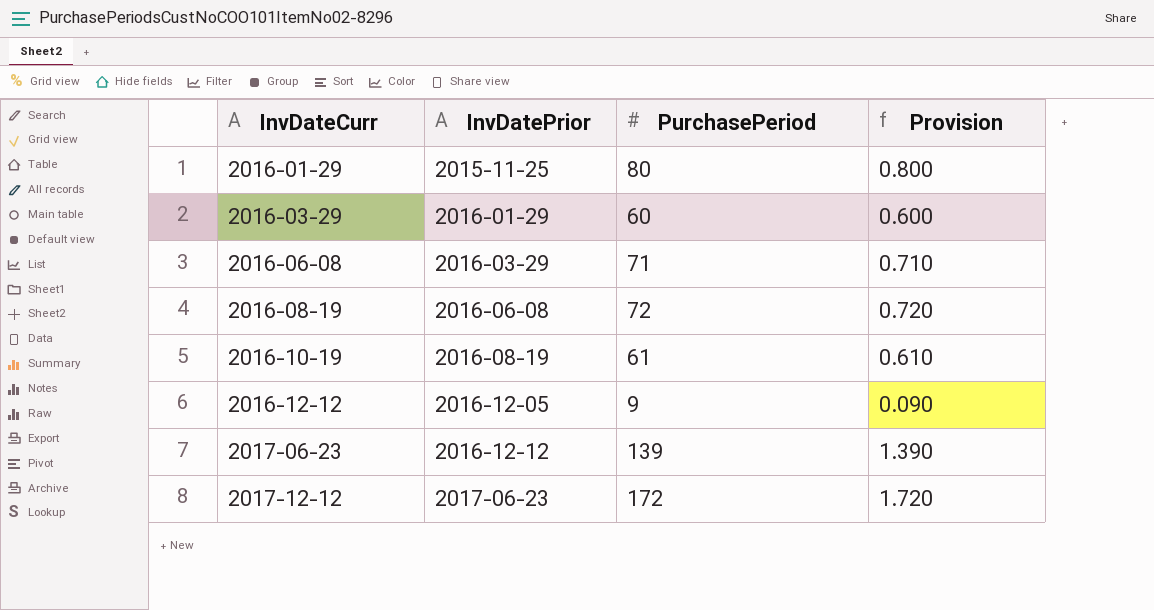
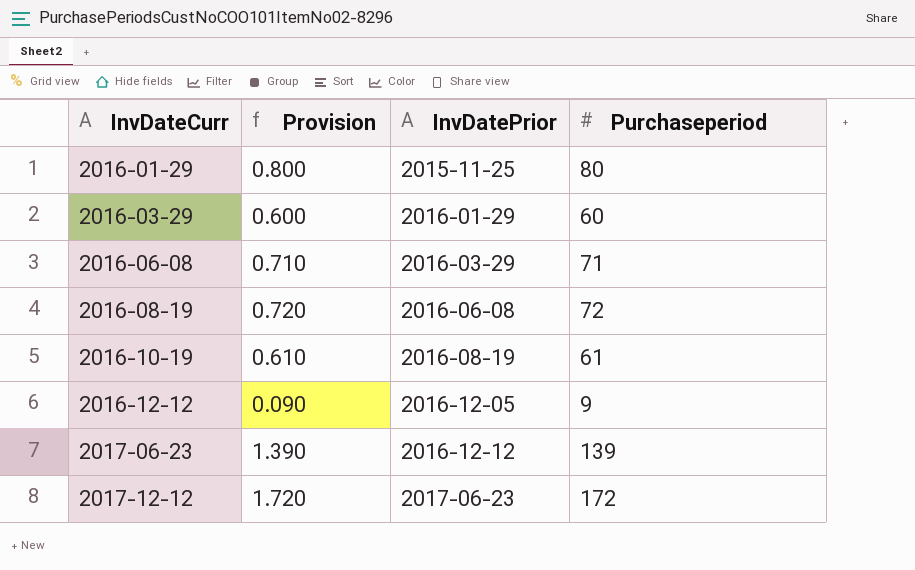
column Provision | position: 4 -> 2
column name: PurchasePeriod -> Purchaseperiod

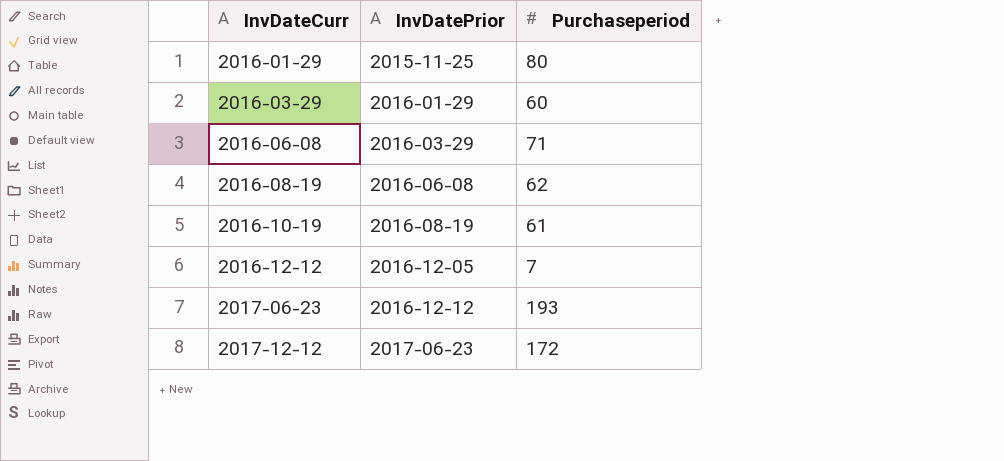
column Provision | formula: [Purchaseperiod] * 0.01 -> none
2016-08-19 | Purchaseperiod: 72 -> 62
2016-12-12 | Purchaseperiod: 9 -> 7
2017-06-23 | Purchaseperiod: 139 -> 193

